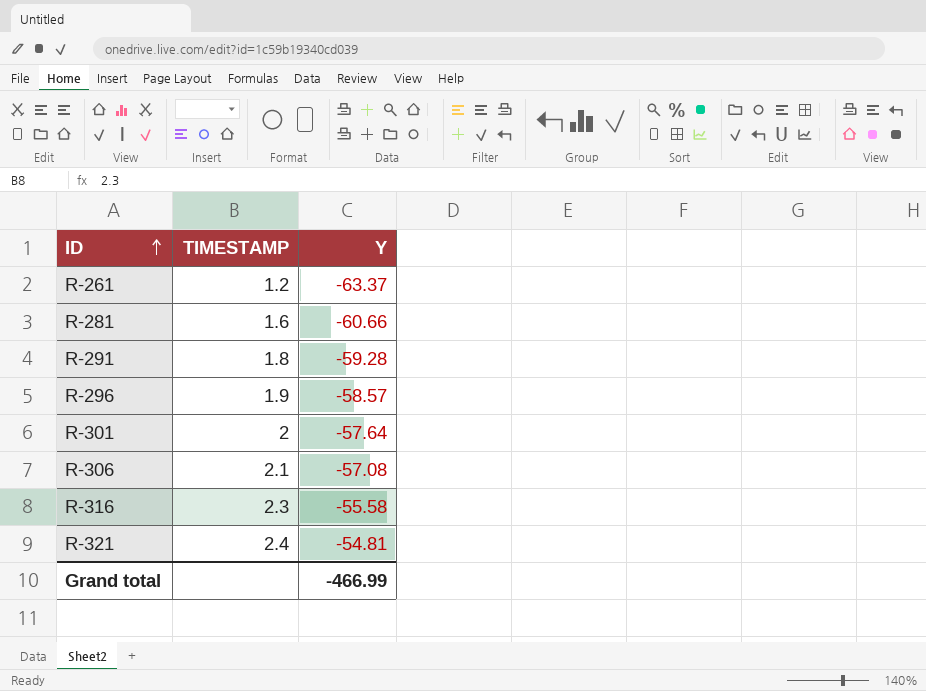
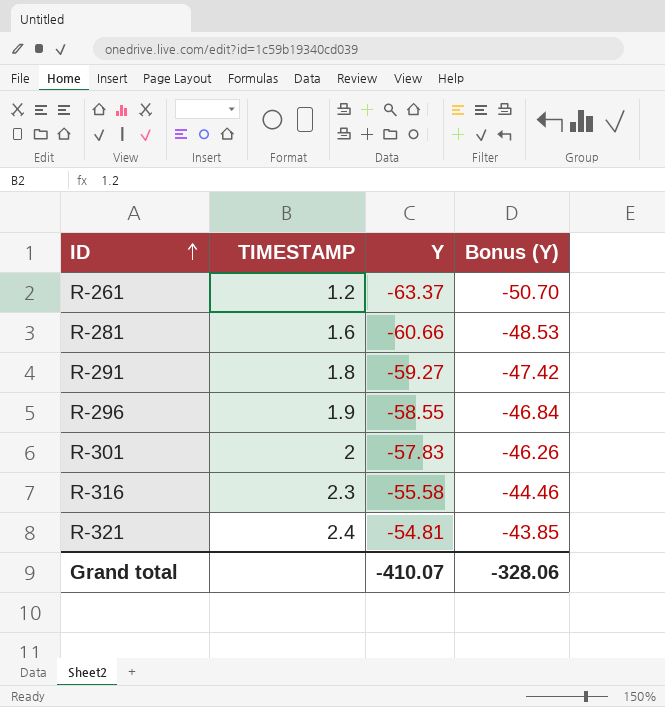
column Bonus (Y) | formula: none -> [Y] * 0.8
row R-306: 2.1 | -57.08 -> none
R-291 | Y: -59.28 -> -59.27
R-296 | Y: -58.57 -> -58.55
R-301 | Y: -57.64 -> -57.83
Grand total | Y: -466.99 -> -410.07

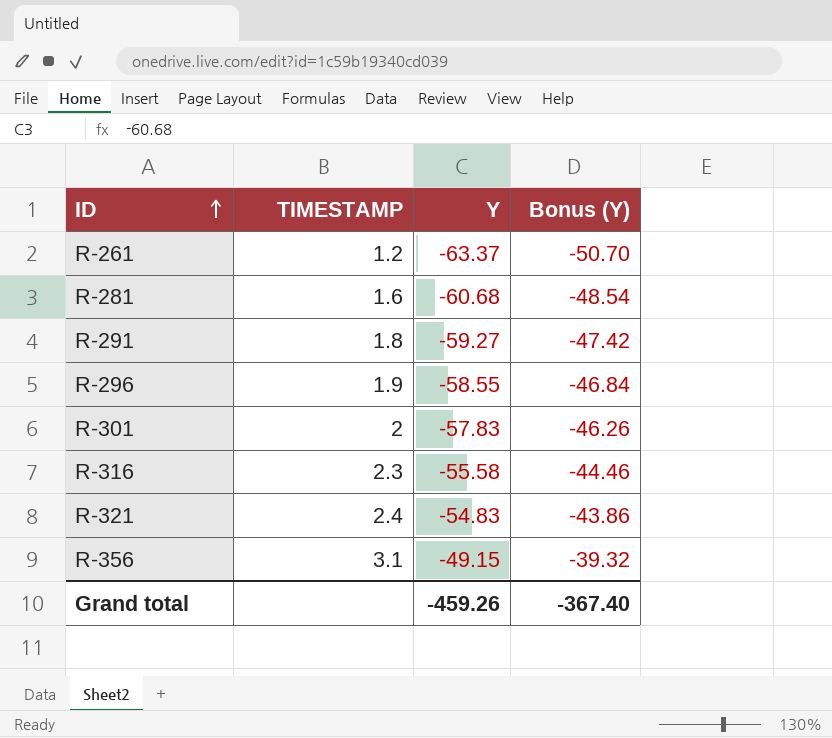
R-281 | Y: -60.66 -> -60.68
R-281 | Bonus (Y): -48.53 -> -48.54
R-321 | Y: -54.81 -> -54.83
R-321 | Bonus (Y): -43.85 -> -43.86
row R-356: none -> 3.1 | -49.15 | -39.32
Grand total | Y: -410.07 -> -459.26
Grand total | Bonus (Y): -328.06 -> -367.40

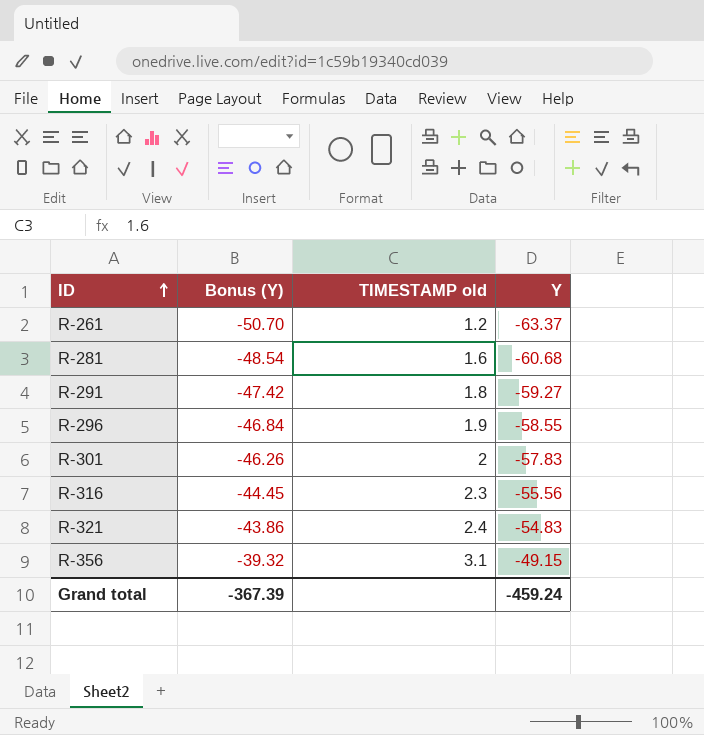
column Bonus (Y) | position: 4 -> 2
column name: TIMESTAMP -> TIMESTAMP old
R-316 | Bonus (Y): -44.46 -> -44.45
R-316 | Y: -55.58 -> -55.56
Grand total | Bonus (Y): -367.40 -> -367.39
Grand total | Y: -459.26 -> -459.24

